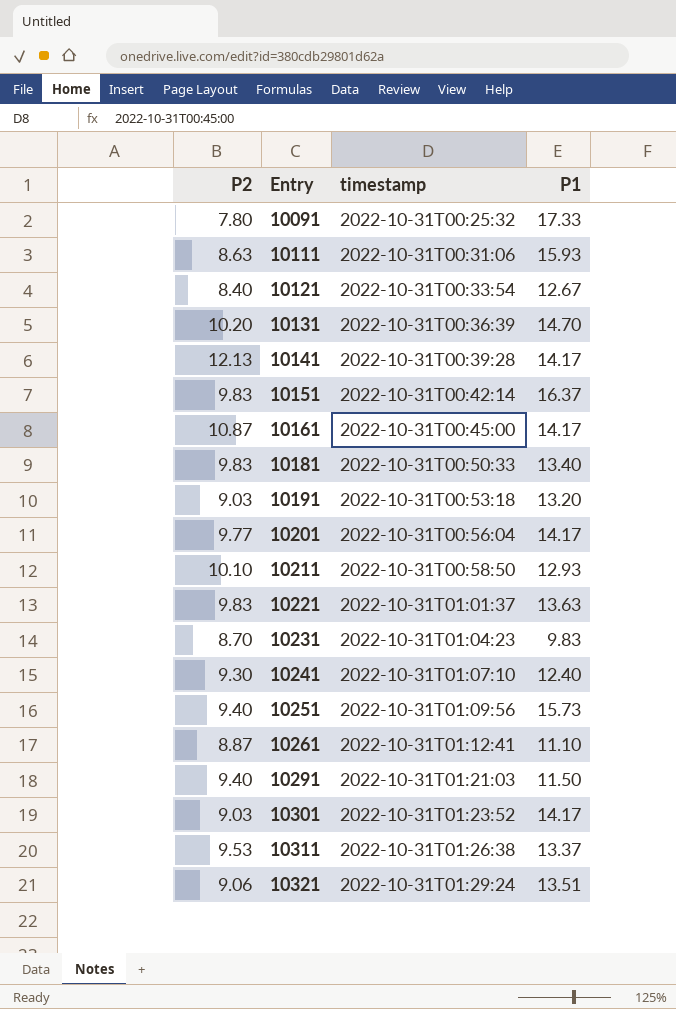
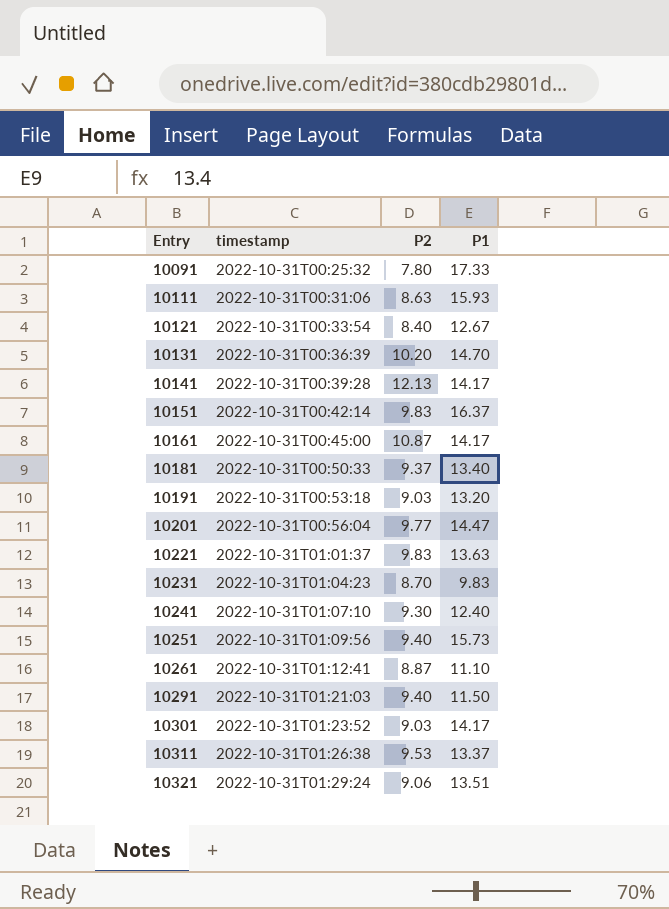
column P2 | position: 1 -> 3
row 10211: 10.10 | 2022-10-31T00:58:50 | 12.93 -> none
10181 | P2: 9.83 -> 9.37
10201 | P1: 14.17 -> 14.47

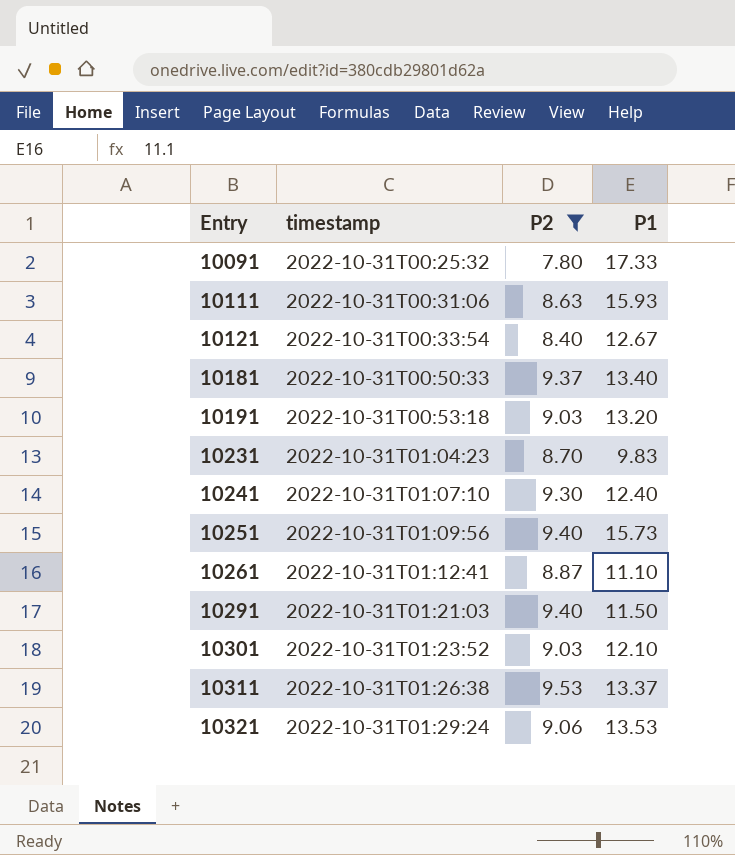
filter: none -> P2 <= 9.53
10301 | P1: 14.17 -> 12.10
10321 | P1: 13.51 -> 13.53

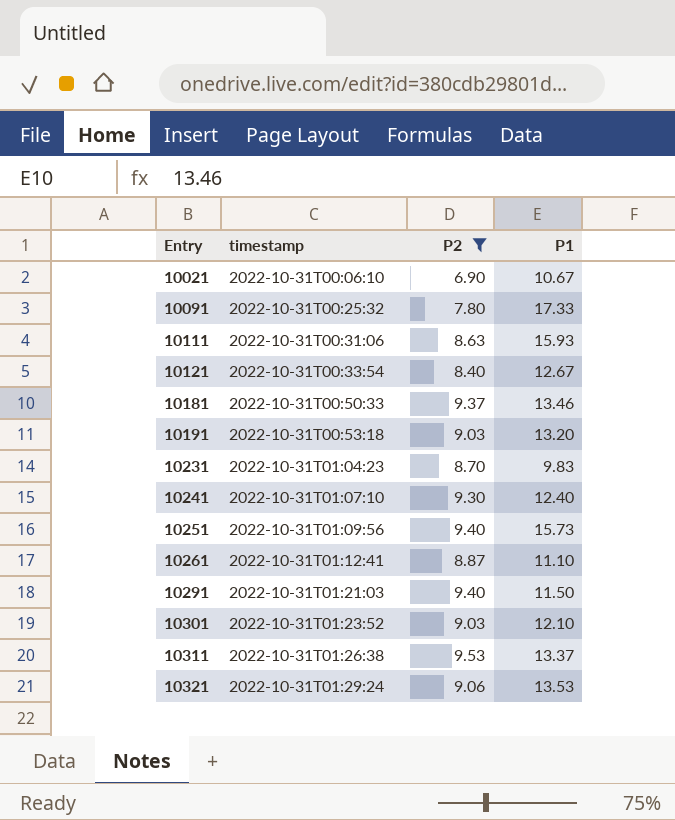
row 10021: none -> 2022-10-31T00:06:10 | 6.90 | 10.67
10181 | P1: 13.40 -> 13.46

